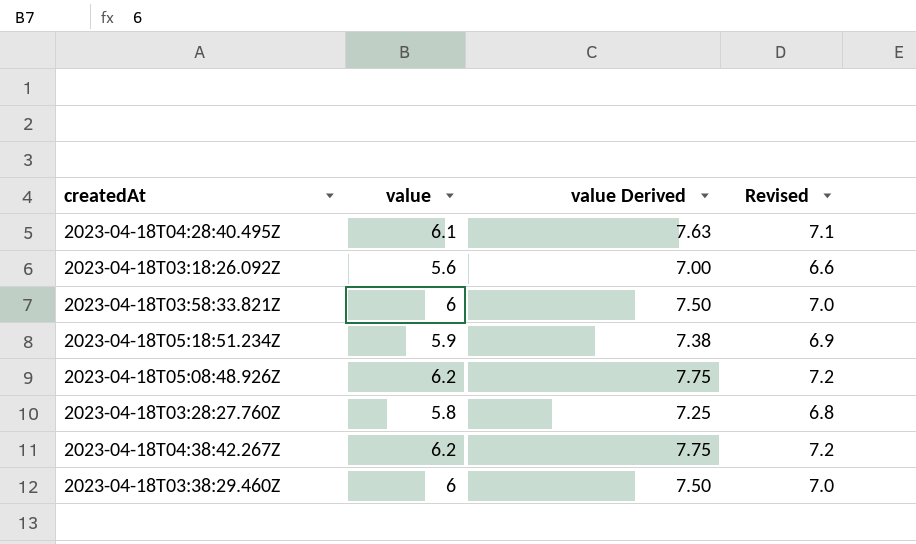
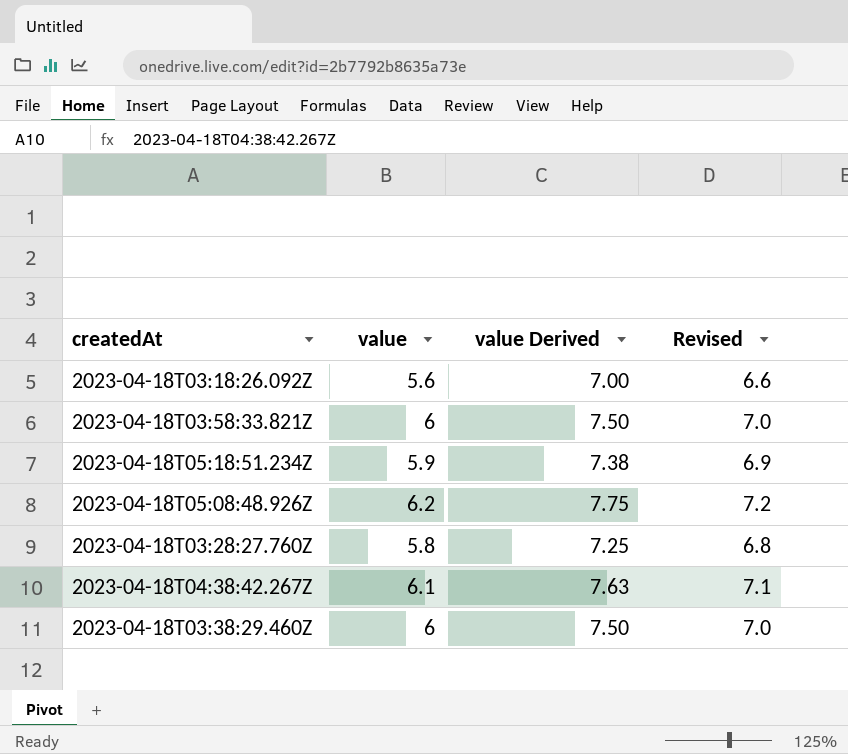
row 2023-04-18T04:28:40.495Z: 6.1 | 7.63 | 7.1 -> none
2023-04-18T04:38:42.267Z | value: 6.2 -> 6.1
2023-04-18T04:38:42.267Z | value Derived: 7.75 -> 7.63
2023-04-18T04:38:42.267Z | Revised: 7.2 -> 7.1

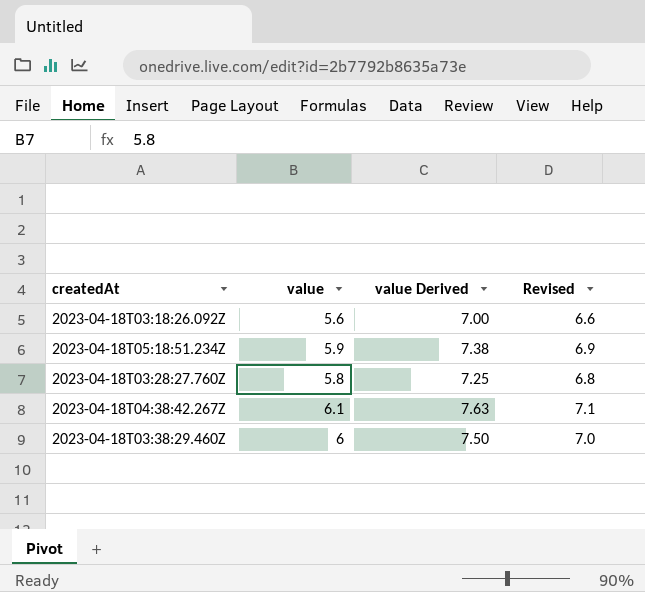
row 2023-04-18T03:58:33.821Z: 6 | 7.50 | 7.0 -> none
row 2023-04-18T05:08:48.926Z: 6.2 | 7.75 | 7.2 -> none

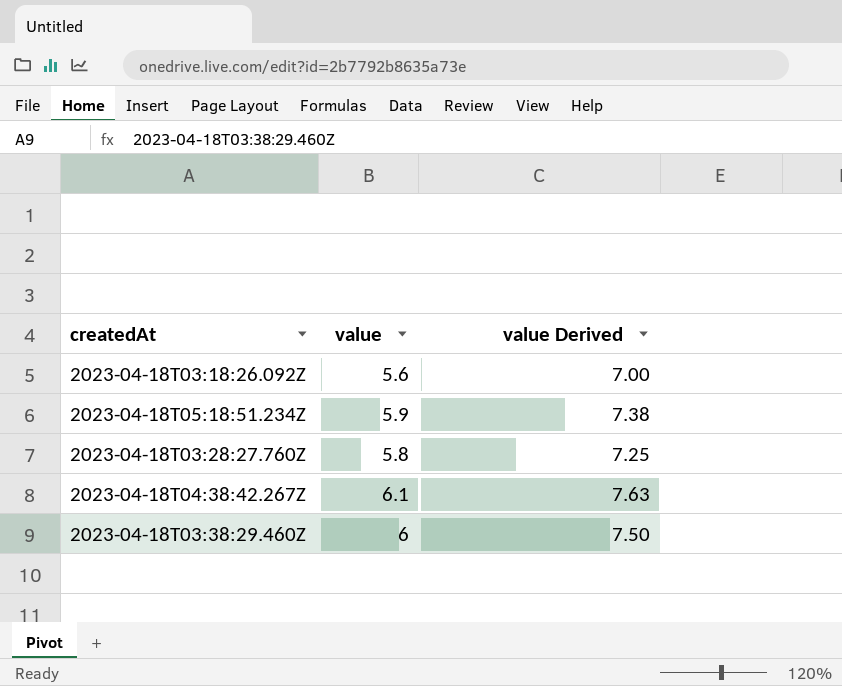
column Revised | formula: [value] + 1 -> none

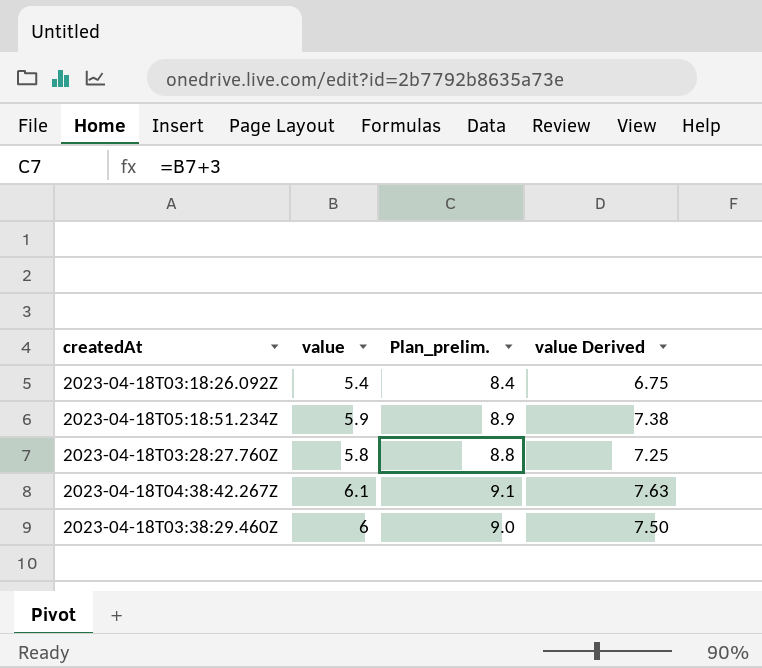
column Plan_prelim. | formula: none -> [value] + 3
2023-04-18T03:18:26.092Z | value: 5.6 -> 5.4
2023-04-18T03:18:26.092Z | value Derived: 7.00 -> 6.75

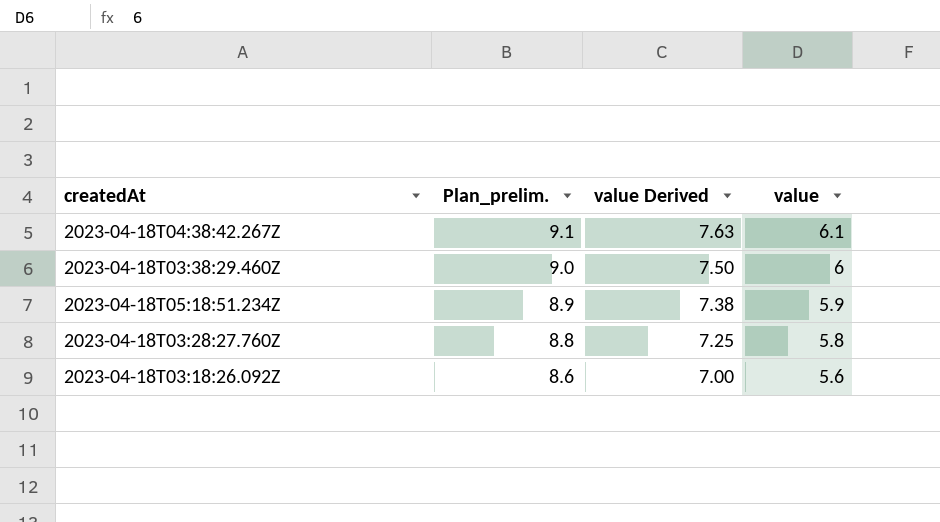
row order: none -> Plan_prelim. descending
column value | position: 2 -> 4
2023-04-18T03:18:26.092Z | Plan_prelim.: 8.4 -> 8.6
2023-04-18T03:18:26.092Z | value Derived: 6.75 -> 7.00
2023-04-18T03:18:26.092Z | value: 5.4 -> 5.6

